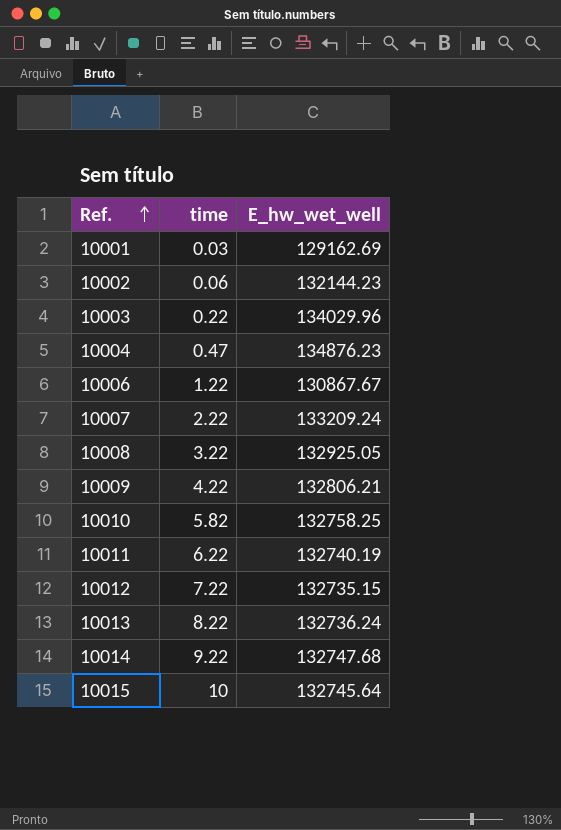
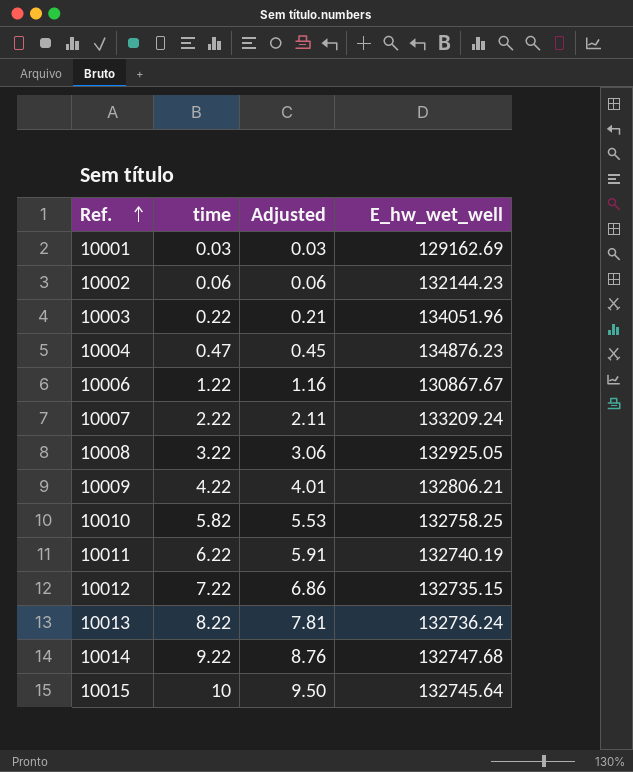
column Adjusted | formula: none -> [time] * 0.95
10003 | E_hw_wet_well: 134029.96 -> 134051.96

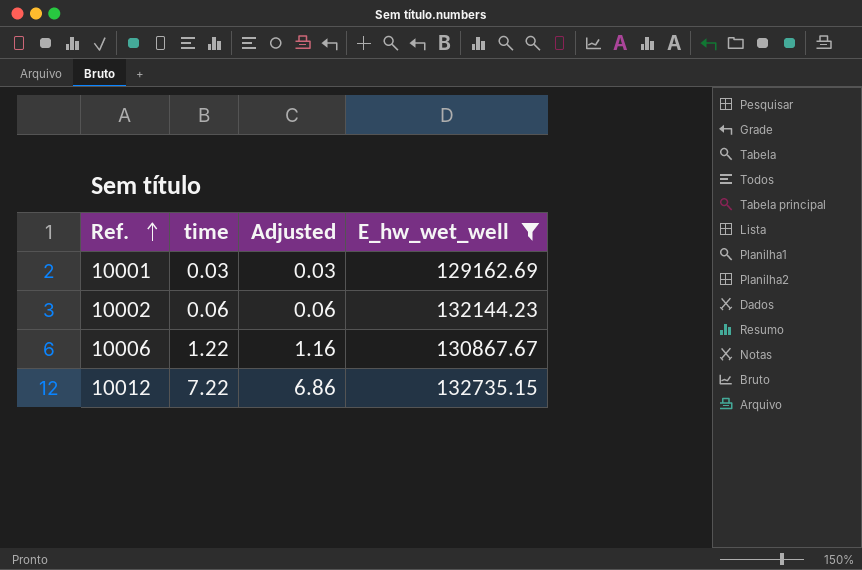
filter: none -> E_hw_wet_well <= 132735.15

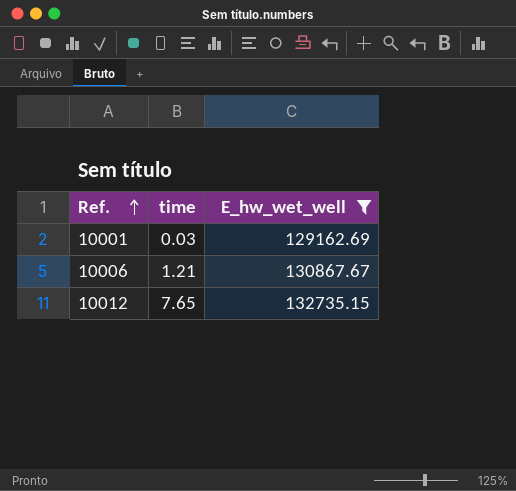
column Adjusted | formula: [time] * 0.95 -> none
row 10002: 0.06 | 0.06 | 132144.23 -> none
10006 | time: 1.22 -> 1.21
10012 | time: 7.22 -> 7.65

